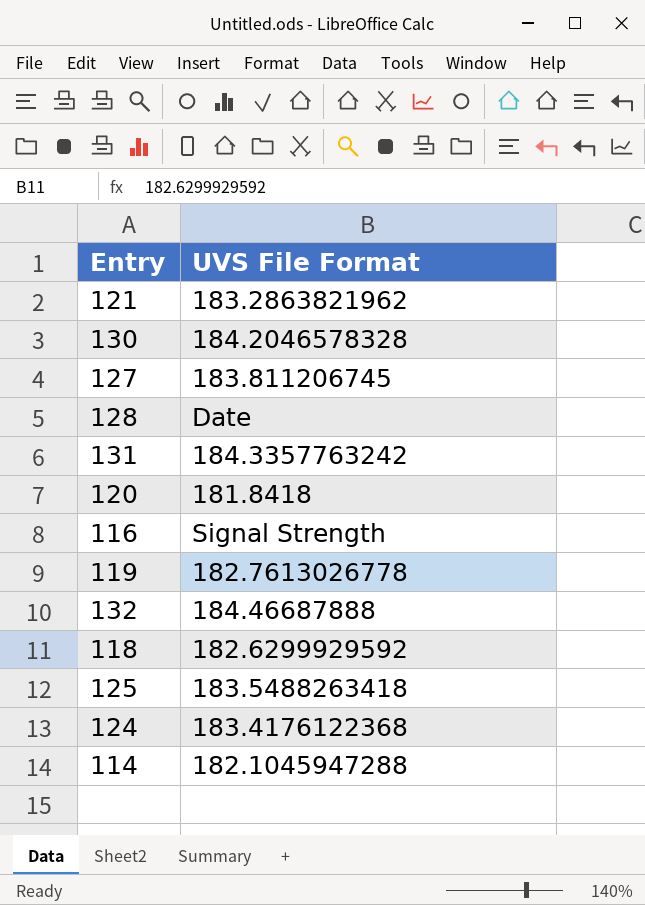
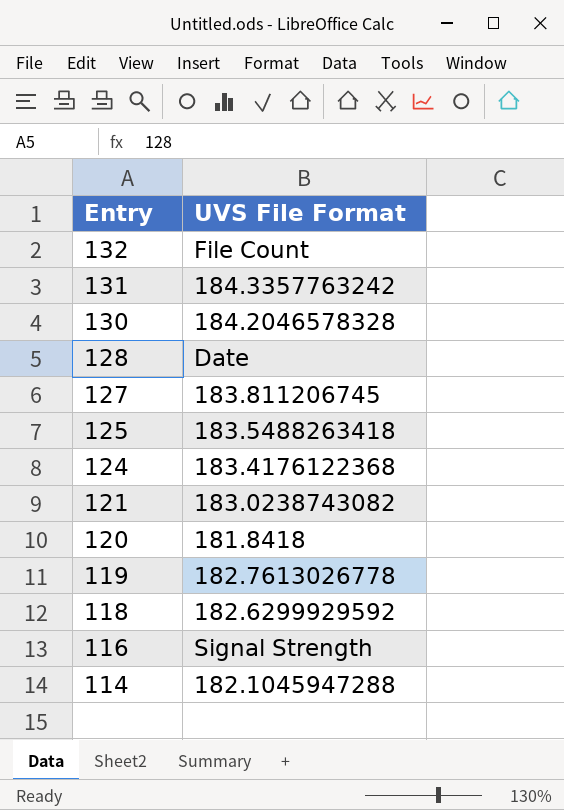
row order: none -> Entry descending
132 | UVS File Format: 184.46687888 -> File Count
121 | UVS File Format: 183.2863821962 -> 183.0238743082

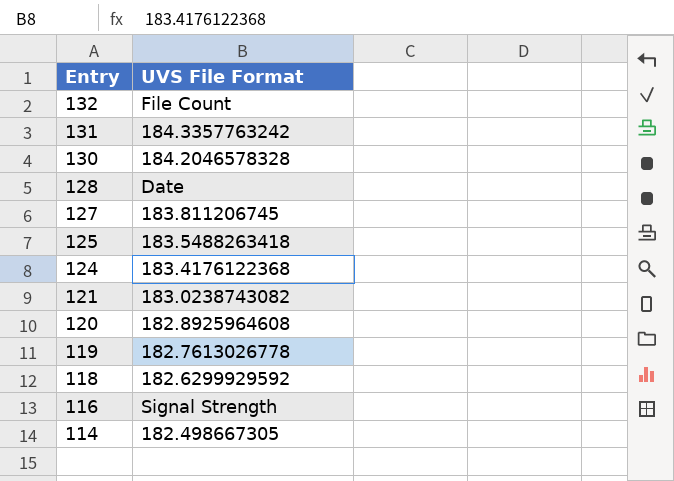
120 | UVS File Format: 181.8418 -> 182.8925964608
114 | UVS File Format: 182.1045947288 -> 182.498667305

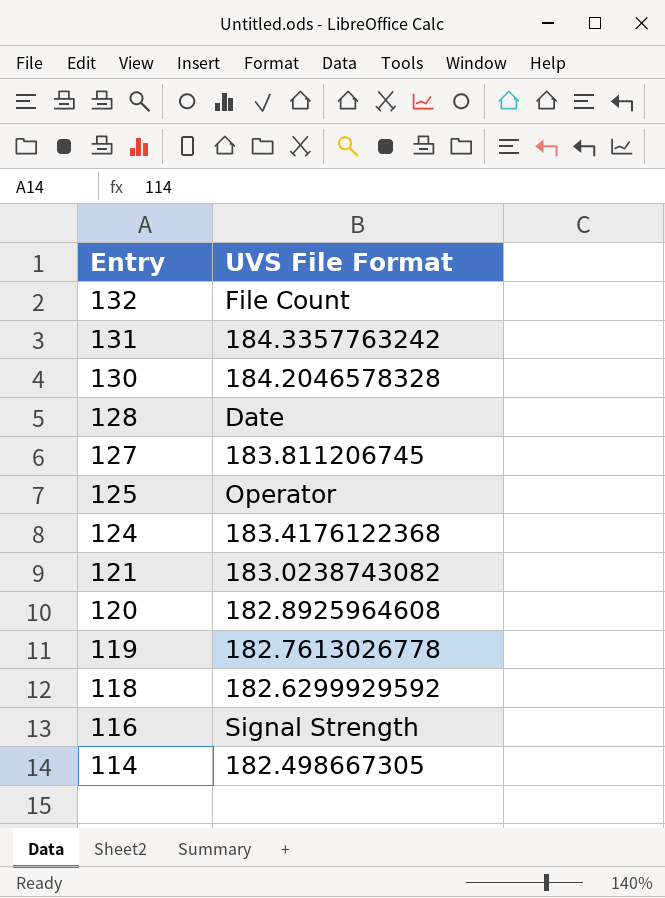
125 | UVS File Format: 183.5488263418 -> Operator

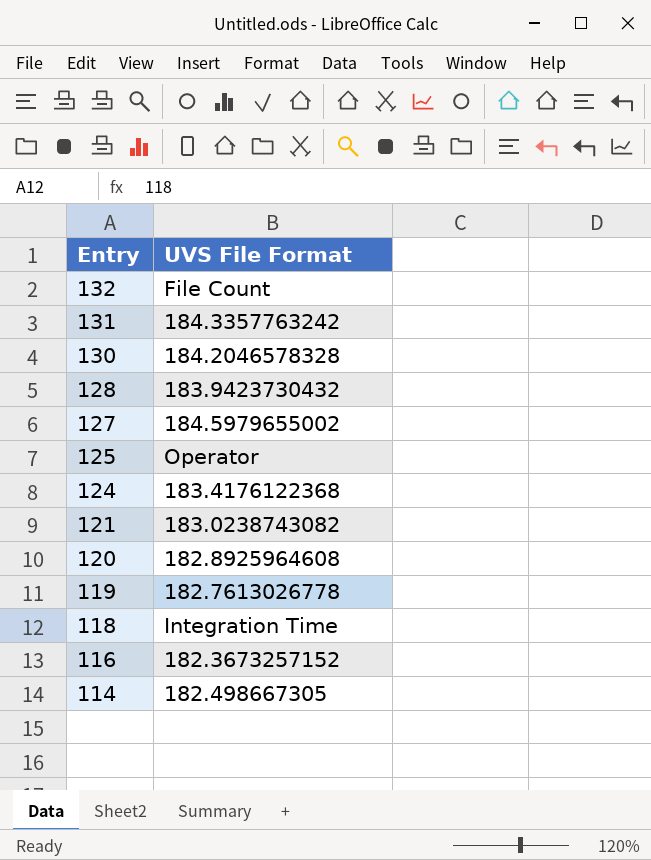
128 | UVS File Format: Date -> 183.9423730432
127 | UVS File Format: 183.811206745 -> 184.5979655002
118 | UVS File Format: 182.6299929592 -> Integration Time
116 | UVS File Format: Signal Strength -> 182.3673257152

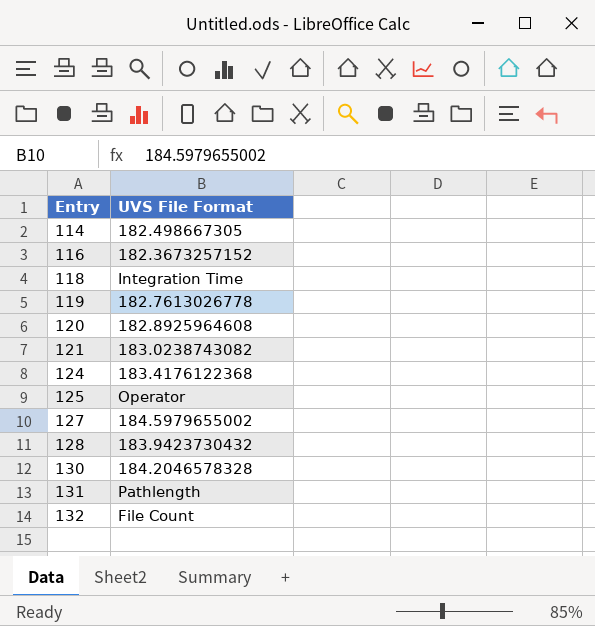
row order: Entry descending -> Entry ascending
131 | UVS File Format: 184.3357763242 -> Pathlength

